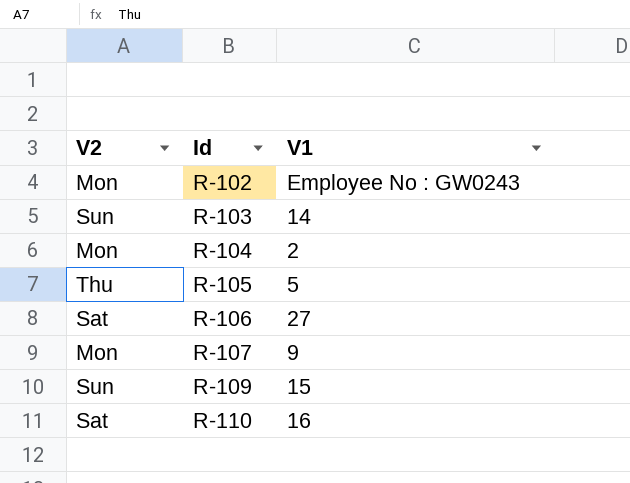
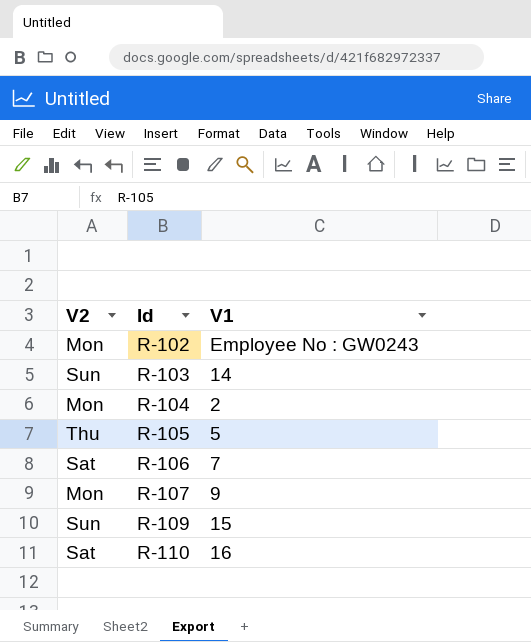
R-106 | V1: 27 -> 7

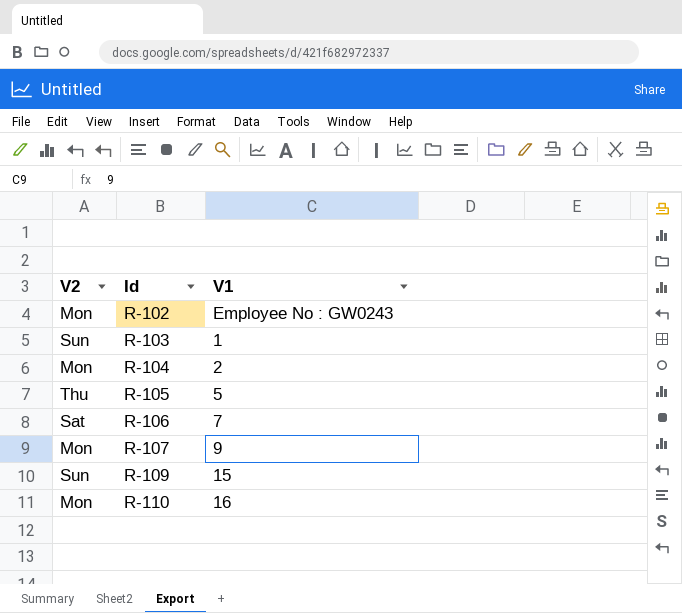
R-103 | V1: 14 -> 1
R-110 | V2: Sat -> Mon

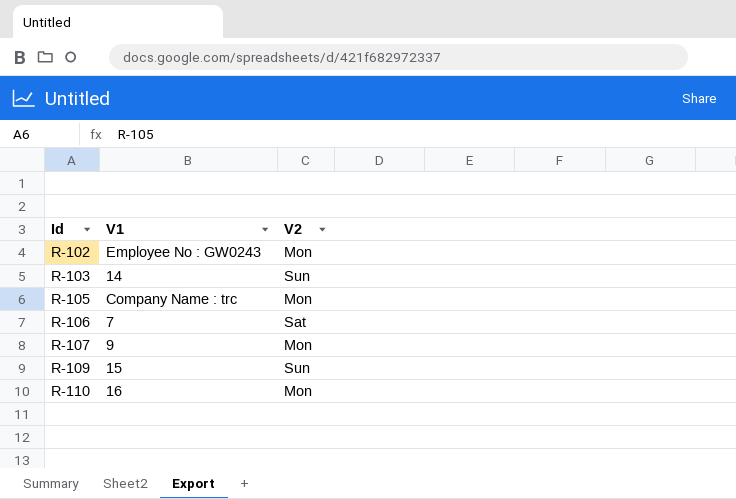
column V2 | position: 1 -> 3
row R-104: Mon | 2 -> none
R-103 | V1: 1 -> 14
R-105 | V1: 5 -> Company Name : trc
R-105 | V2: Thu -> Mon

